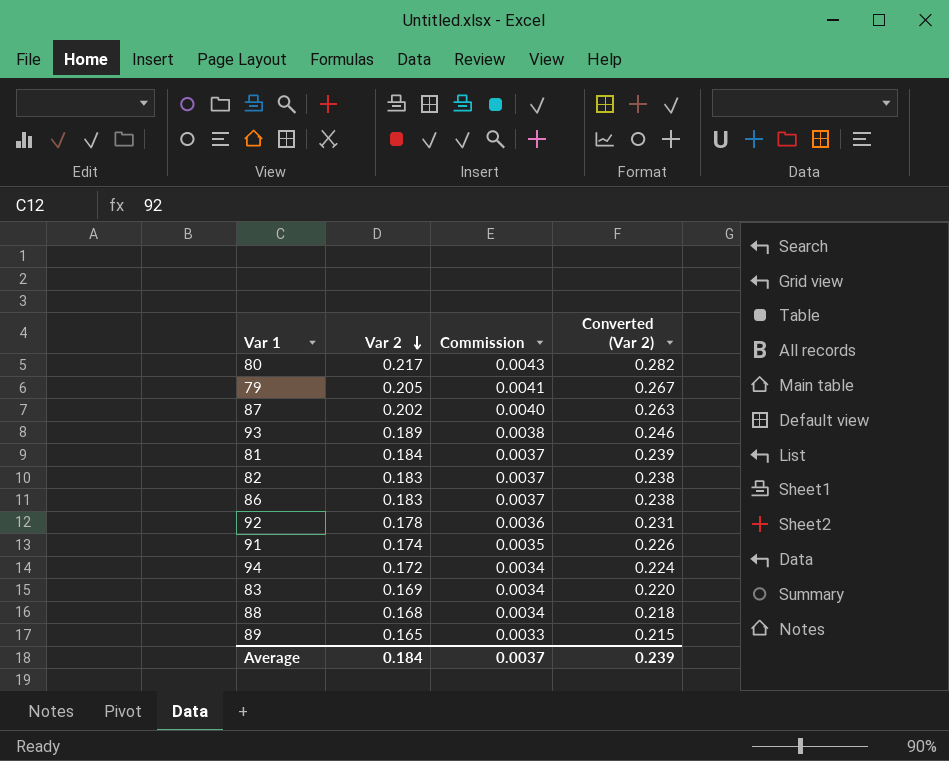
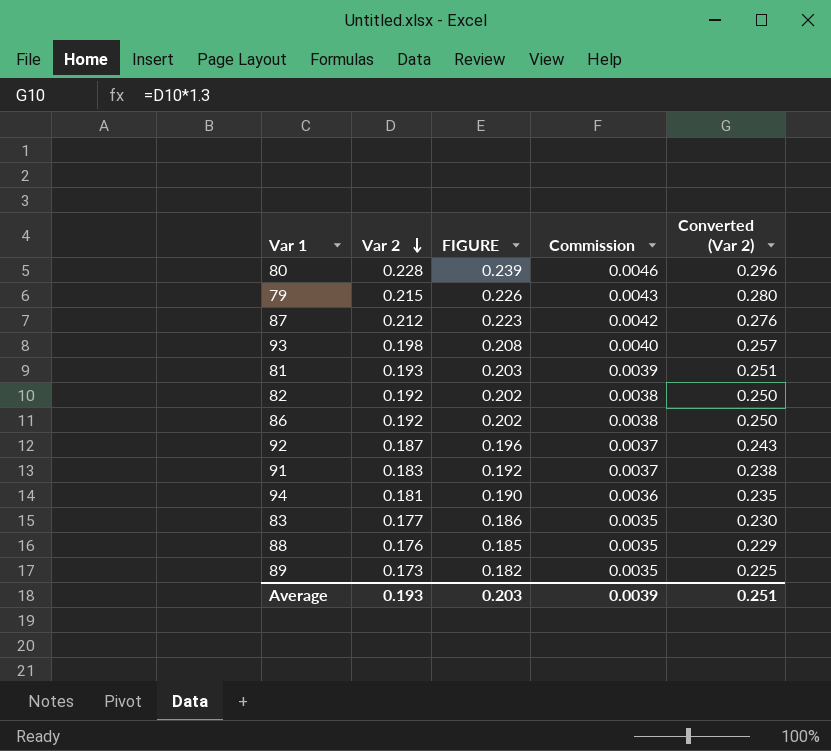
column FIGURE | formula: none -> [Var 2] * 1.05
80 | Var 2: 0.217 -> 0.228
80 | Commission: 0.0043 -> 0.0046
80 | Converted (Var 2): 0.282 -> 0.296
79 | Var 2: 0.205 -> 0.215
79 | Commission: 0.0041 -> 0.0043
79 | Converted (Var 2): 0.267 -> 0.280
87 | Var 2: 0.202 -> 0.212
87 | Commission: 0.0040 -> 0.0042
87 | Converted (Var 2): 0.263 -> 0.276
93 | Var 2: 0.189 -> 0.198
93 | Commission: 0.0038 -> 0.0040
93 | Converted (Var 2): 0.246 -> 0.257
81 | Var 2: 0.184 -> 0.193
81 | Commission: 0.0037 -> 0.0039
81 | Converted (Var 2): 0.239 -> 0.251
82 | Var 2: 0.183 -> 0.192
82 | Commission: 0.0037 -> 0.0038
82 | Converted (Var 2): 0.238 -> 0.250
86 | Var 2: 0.183 -> 0.192
86 | Commission: 0.0037 -> 0.0038
86 | Converted (Var 2): 0.238 -> 0.250
92 | Var 2: 0.178 -> 0.187
92 | Commission: 0.0036 -> 0.0037
92 | Converted (Var 2): 0.231 -> 0.243
91 | Var 2: 0.174 -> 0.183
91 | Commission: 0.0035 -> 0.0037
91 | Converted (Var 2): 0.226 -> 0.238
94 | Var 2: 0.172 -> 0.181
94 | Commission: 0.0034 -> 0.0036
94 | Converted (Var 2): 0.224 -> 0.235
83 | Var 2: 0.169 -> 0.177
83 | Commission: 0.0034 -> 0.0035
83 | Converted (Var 2): 0.220 -> 0.230
88 | Var 2: 0.168 -> 0.176
88 | Commission: 0.0034 -> 0.0035
88 | Converted (Var 2): 0.218 -> 0.229
89 | Var 2: 0.165 -> 0.173
89 | Commission: 0.0033 -> 0.0035
89 | Converted (Var 2): 0.215 -> 0.225
Average | Var 2: 0.184 -> 0.193
Average | Commission: 0.0037 -> 0.0039
Average | Converted (Var 2): 0.239 -> 0.251

